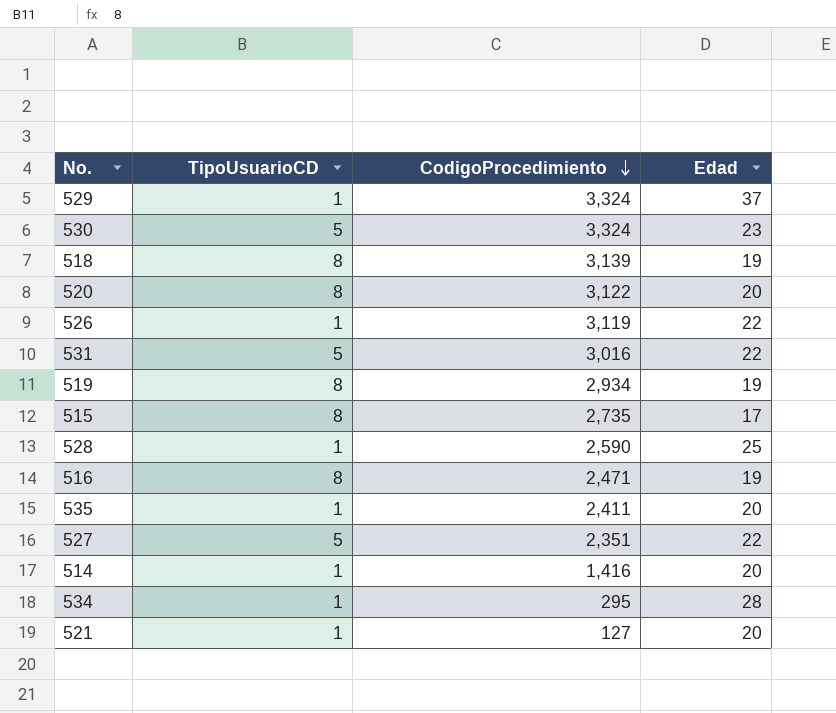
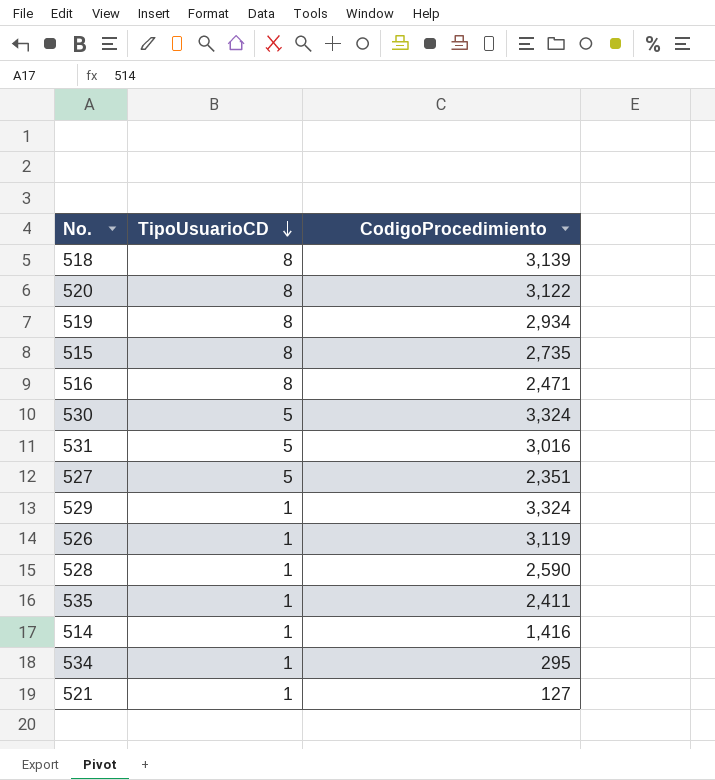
row order: CodigoProcedimiento descending -> TipoUsuarioCD descending
column Edad | position: 4 -> none

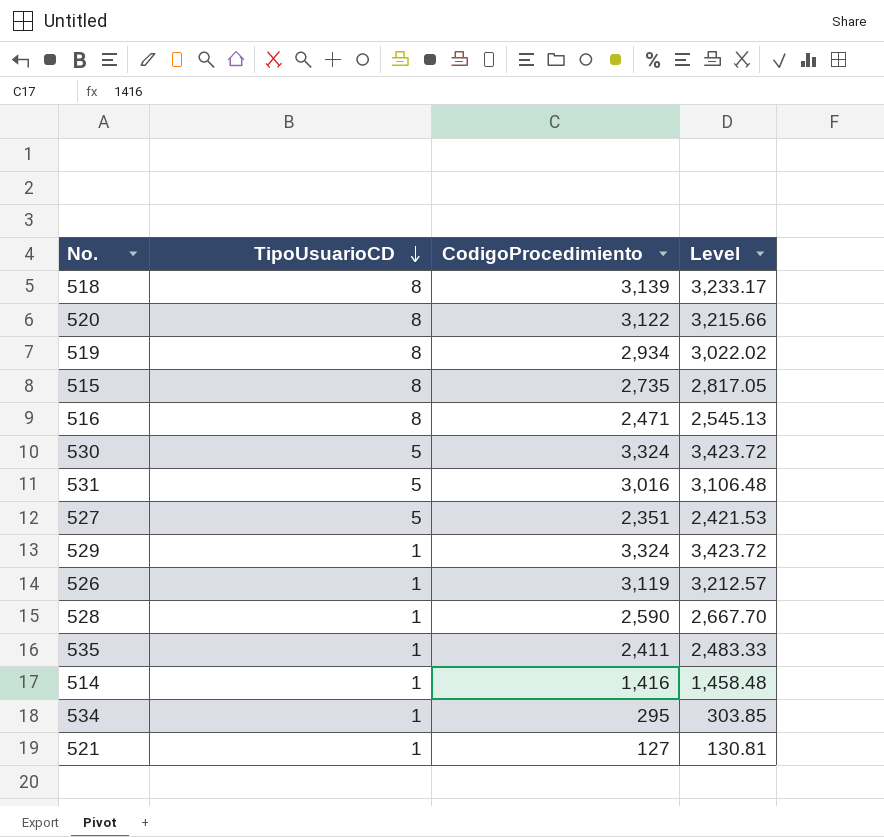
column Level | formula: none -> [CodigoProcedimiento] * 1.03

